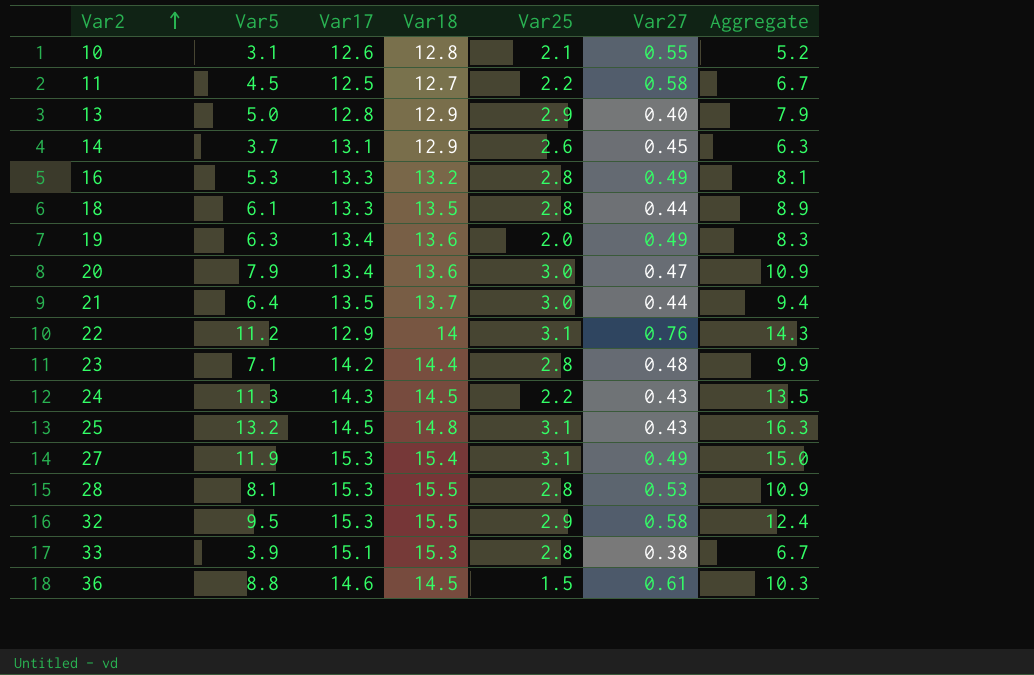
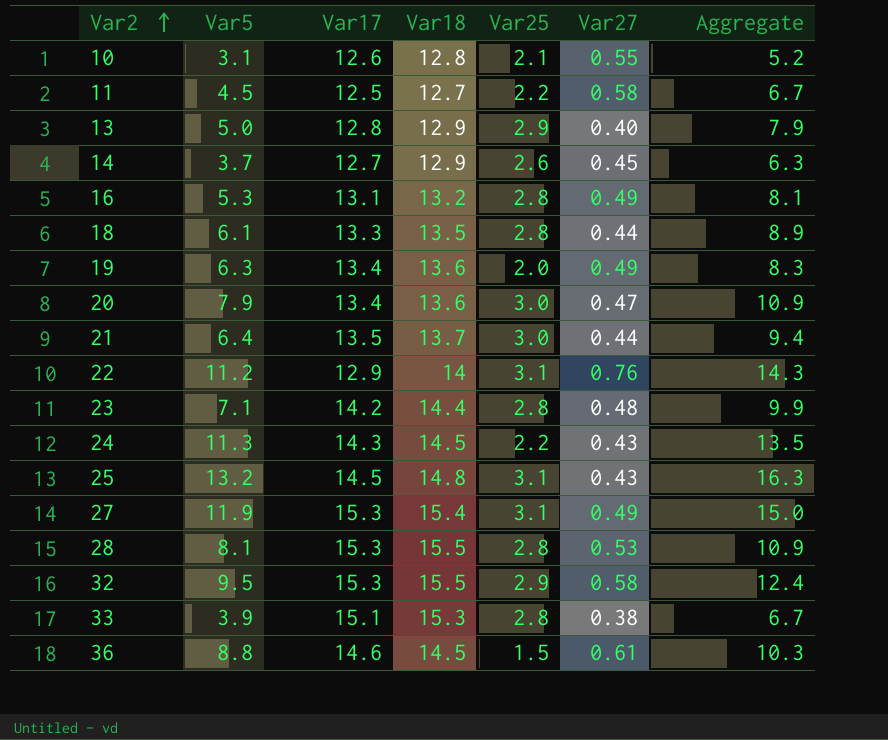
14 | Var17: 13.1 -> 12.7
16 | Var17: 13.3 -> 13.1

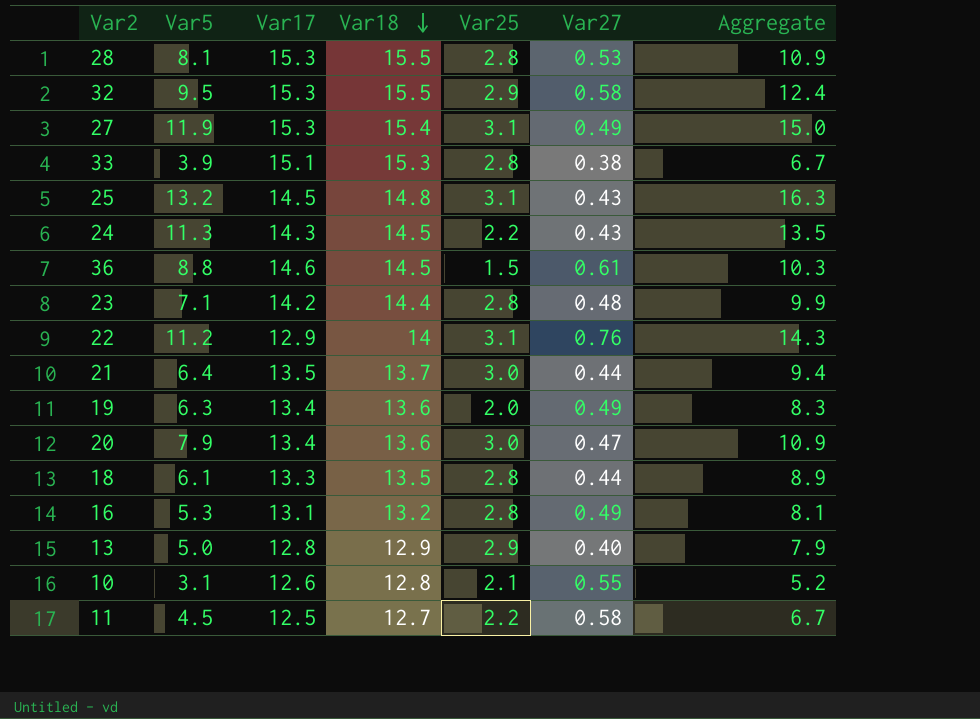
row order: Var2 ascending -> Var18 descending
row 14: 3.7 | 12.7 | 12.9 | 2.6 | 0.45 | 6.3 -> none

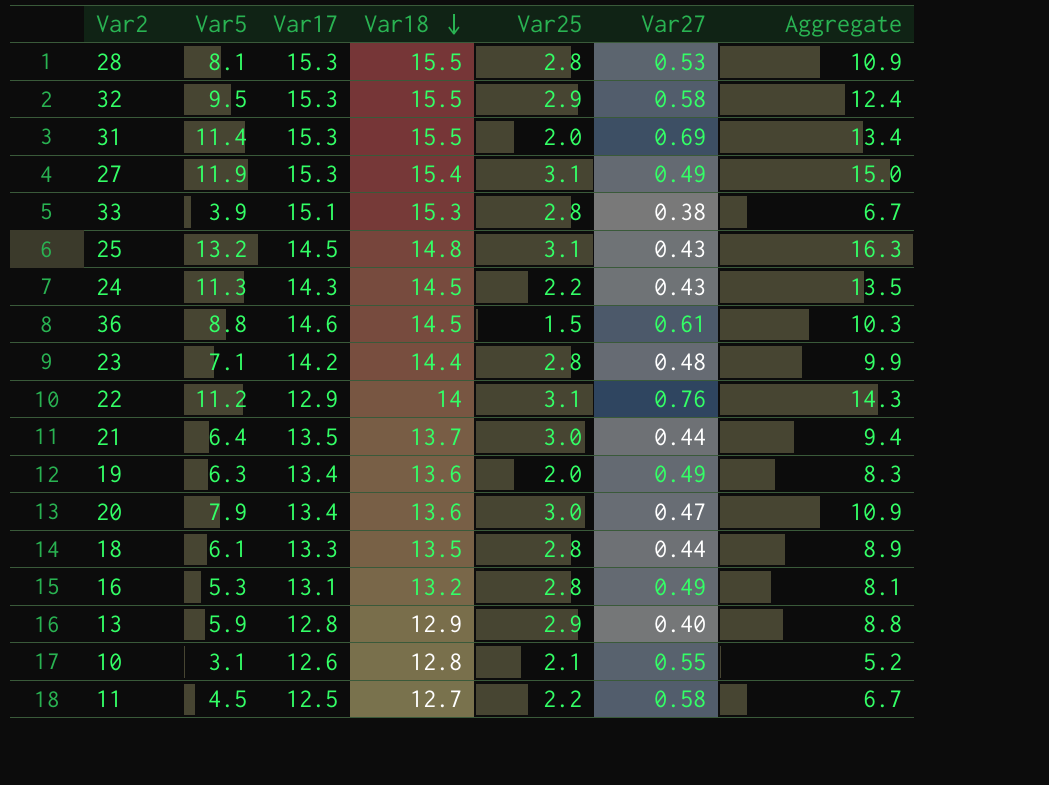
row 31: none -> 11.4 | 15.3 | 15.5 | 2.0 | 0.69 | 13.4
13 | Var5: 5.0 -> 5.9
13 | Aggregate: 7.9 -> 8.8

